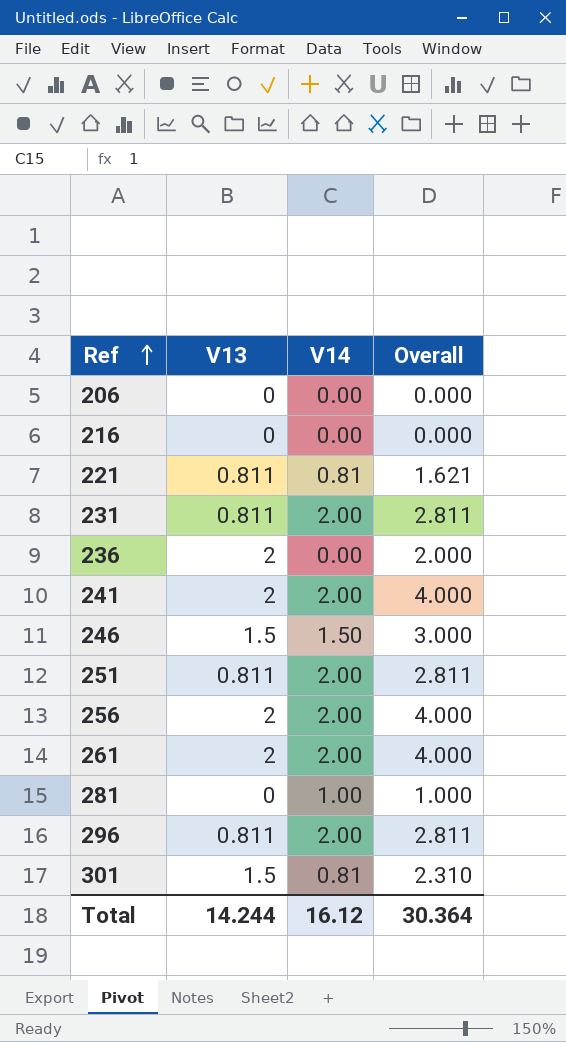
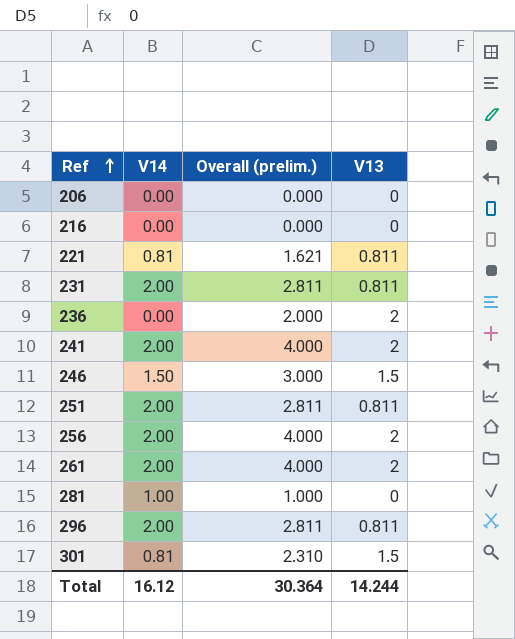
column name: Overall -> Overall (prelim.)
column V13 | position: 2 -> 4

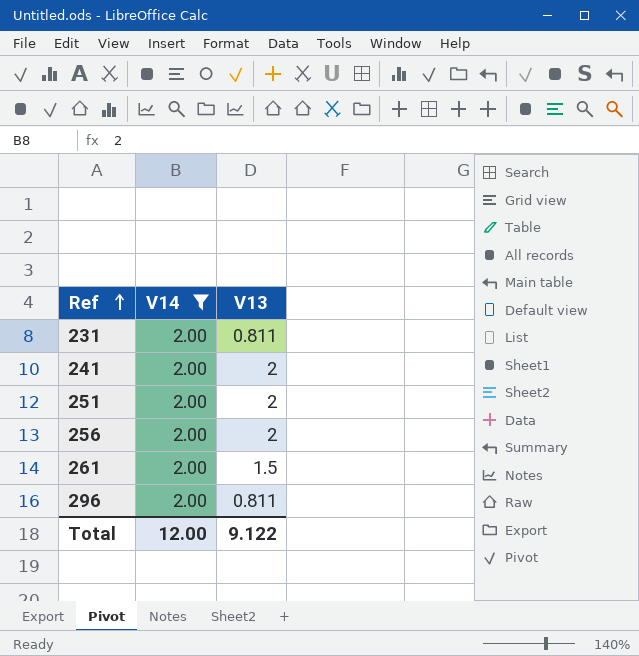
filter: none -> V14 = 2.00
column Overall (prelim.) | formula: [V14] + [V13] -> none
251 | V13: 0.811 -> 2
261 | V13: 2 -> 1.5
Total | V14: 16.12 -> 12.00
Total | V13: 14.244 -> 9.122

